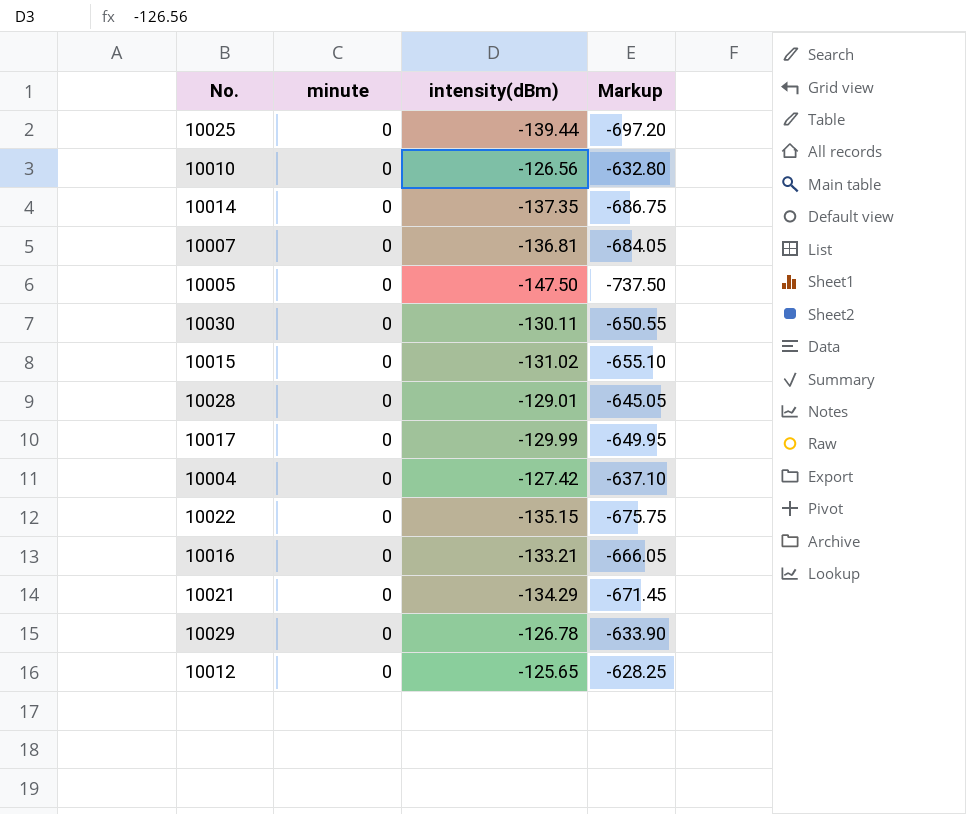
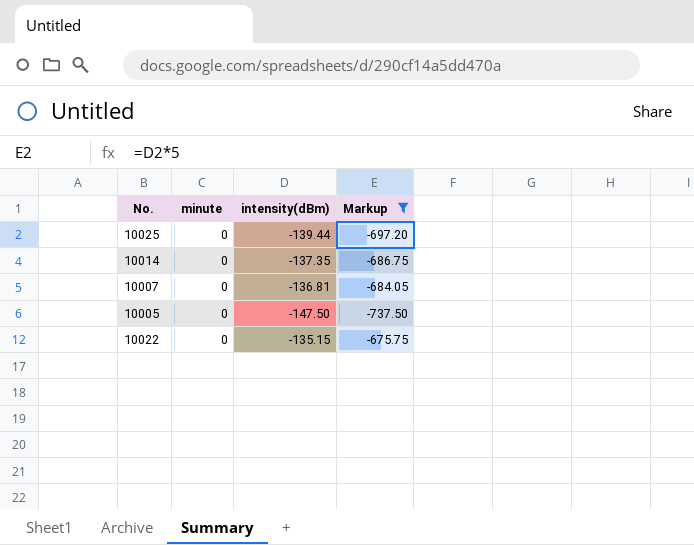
filter: none -> Markup <= -675.75

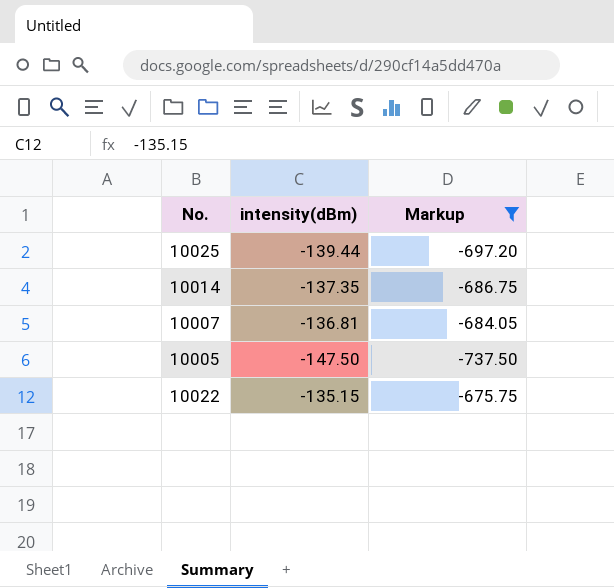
column minute | position: 2 -> none

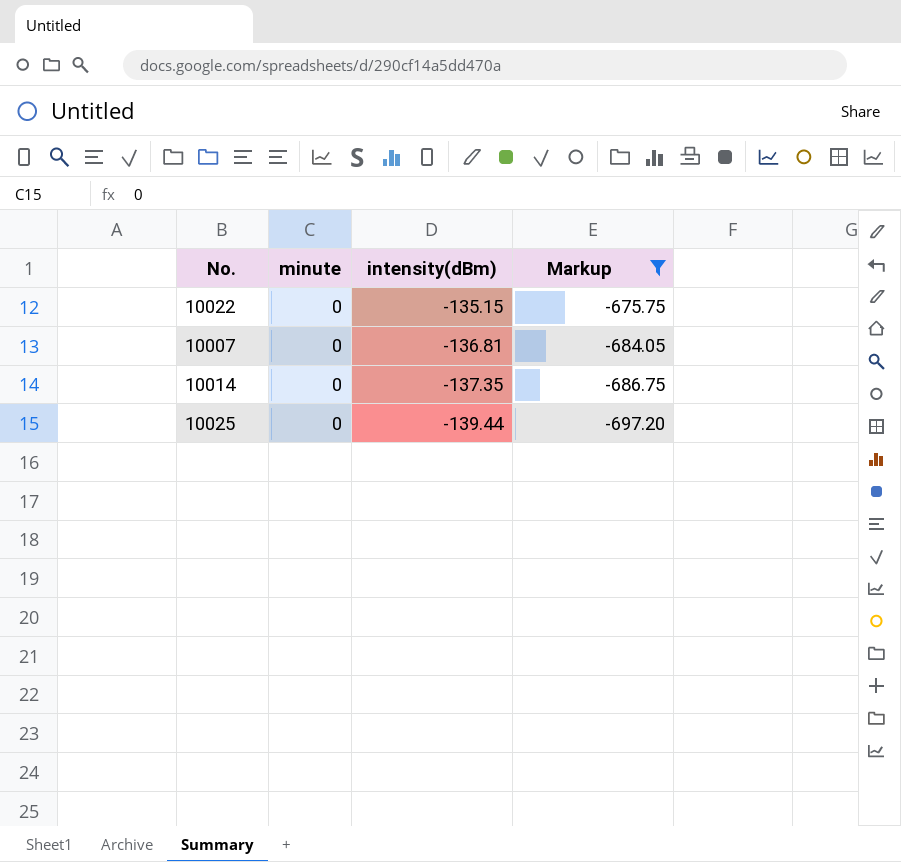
row order: none -> intensity(dBm) descending
column minute | position: none -> 2
row 10005: -147.50 | -737.50 -> none

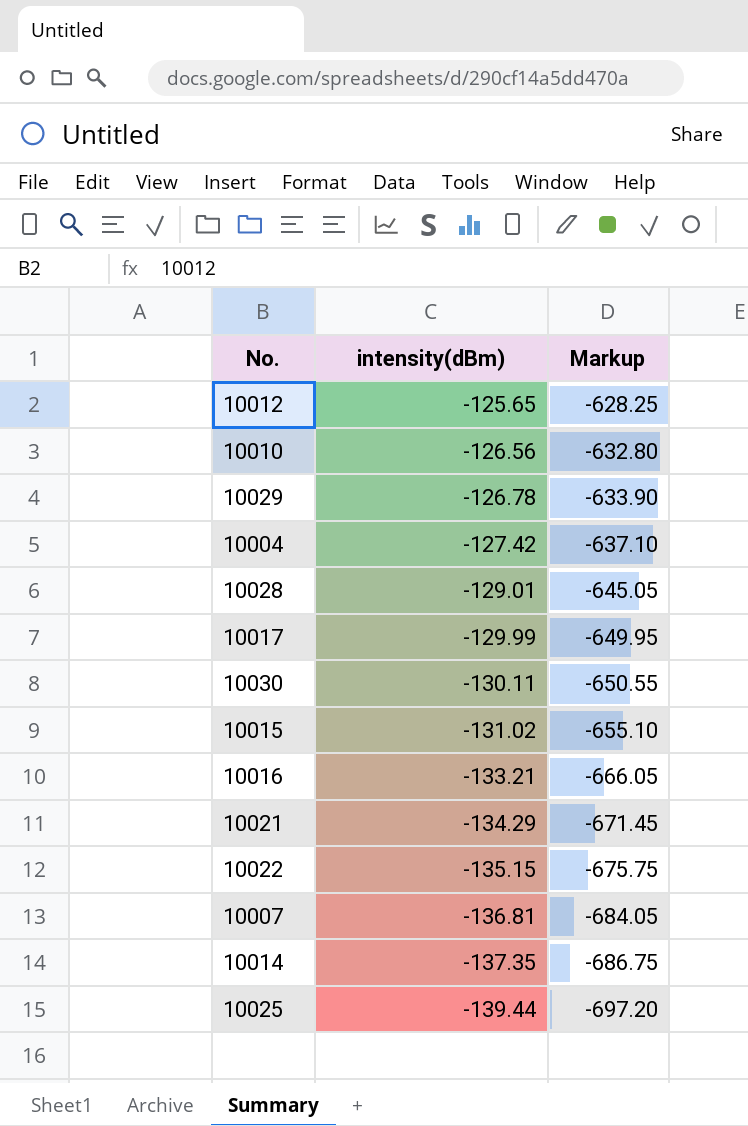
filter: Markup <= -675.75 -> none
column minute | position: 2 -> none

